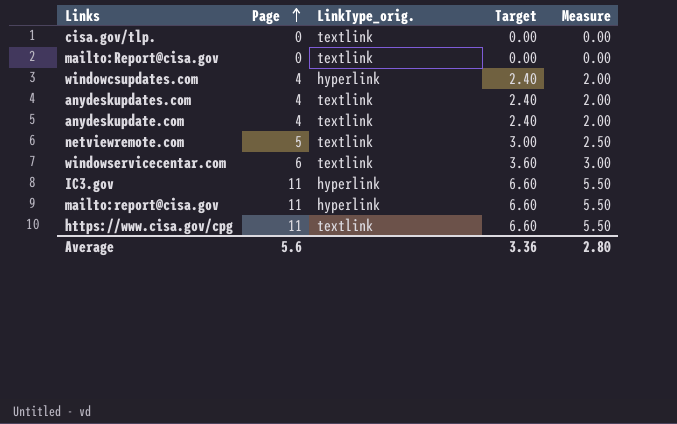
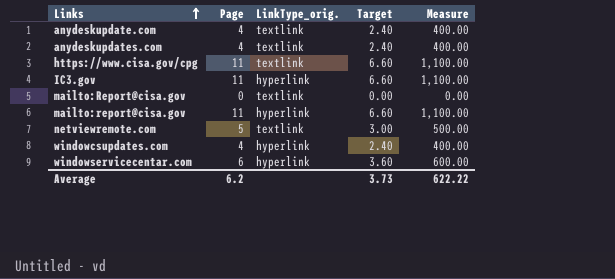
row order: Page ascending -> Links ascending
column Measure | formula: [Page] * 0.5 -> [Page] * 100
row cisa.gov/tlp.: 0 | textlink | 0.00 | 0.00 -> none
windowservicecentar.com | LinkType_orig.: textlink -> hyperlink
Average | Page: 5.6 -> 6.2
Average | Target: 3.36 -> 3.73
Average | Measure: 2.80 -> 622.22

